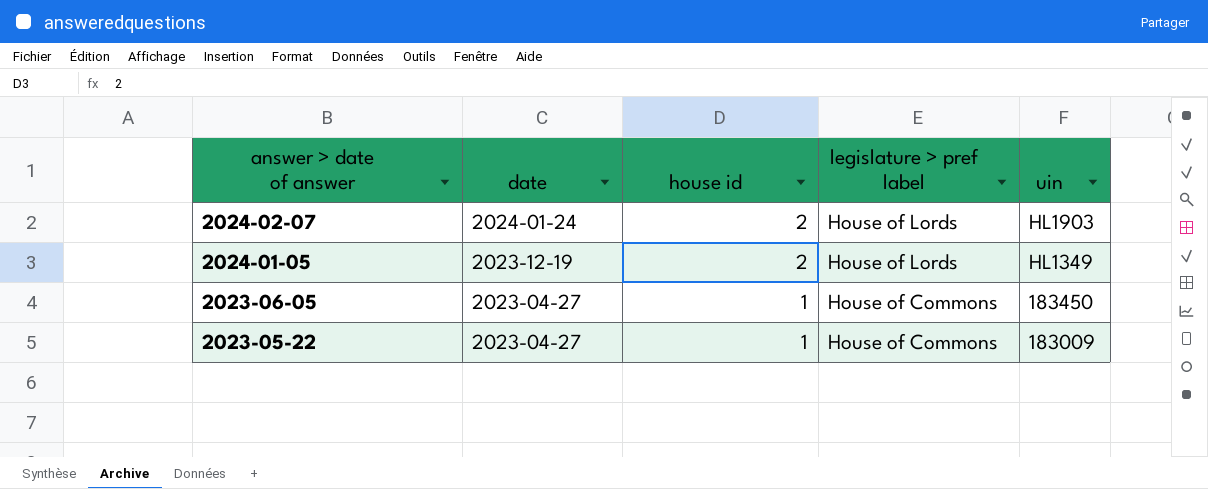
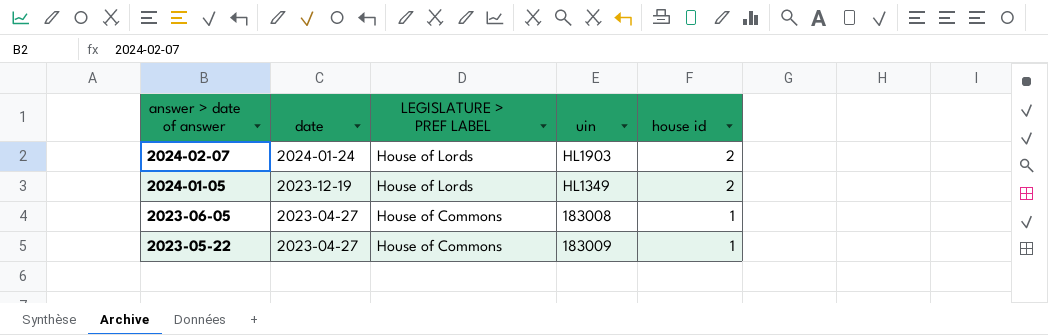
column name: legislature > pref label -> LEGISLATURE > PREF LABEL
column house id | position: 3 -> 5
2023-06-05 | uin: 183450 -> 183008

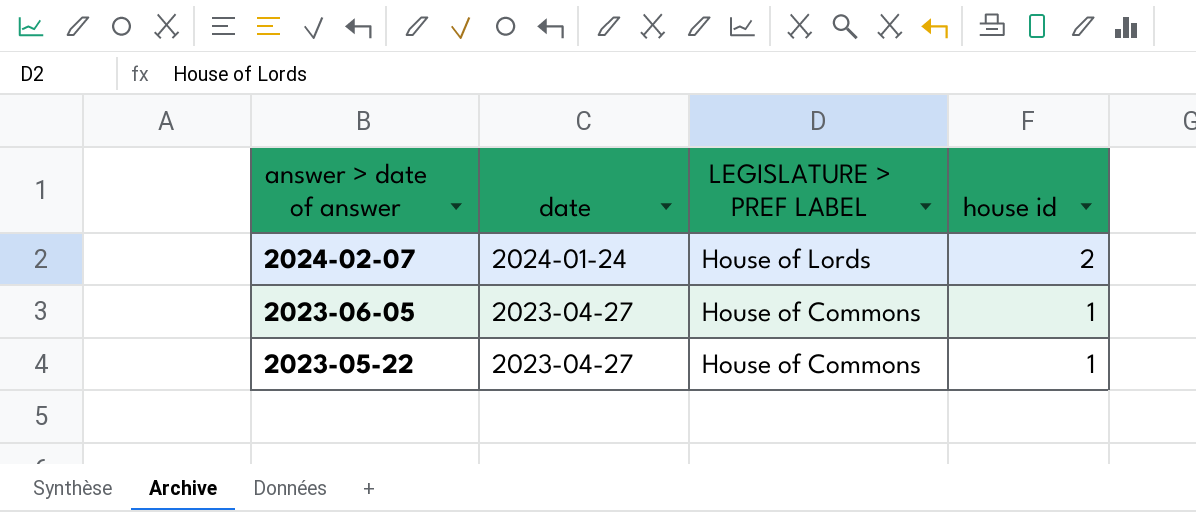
column uin | position: 4 -> none
row 2024-01-05: 2023-12-19 | House of Lords | HL1349 | 2 -> none

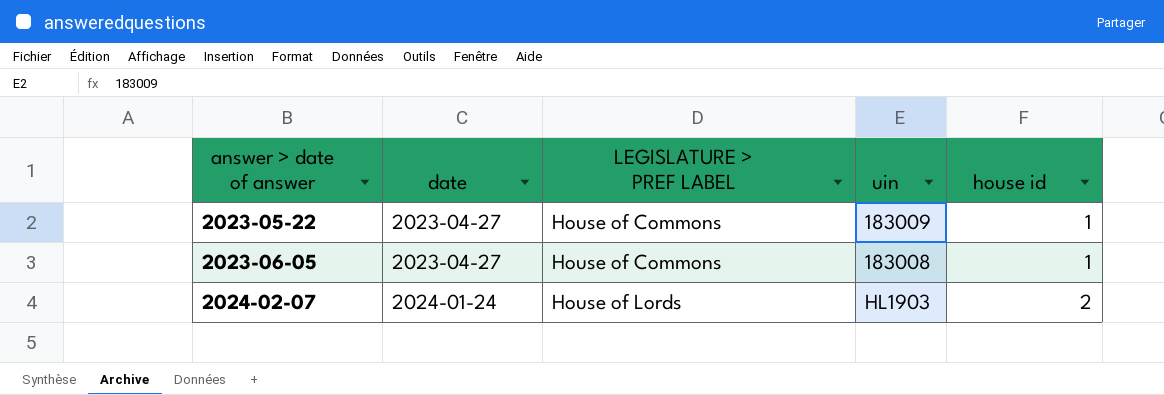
row order: answer > date of answer descending -> answer > date of answer ascending
column uin | position: none -> 4

